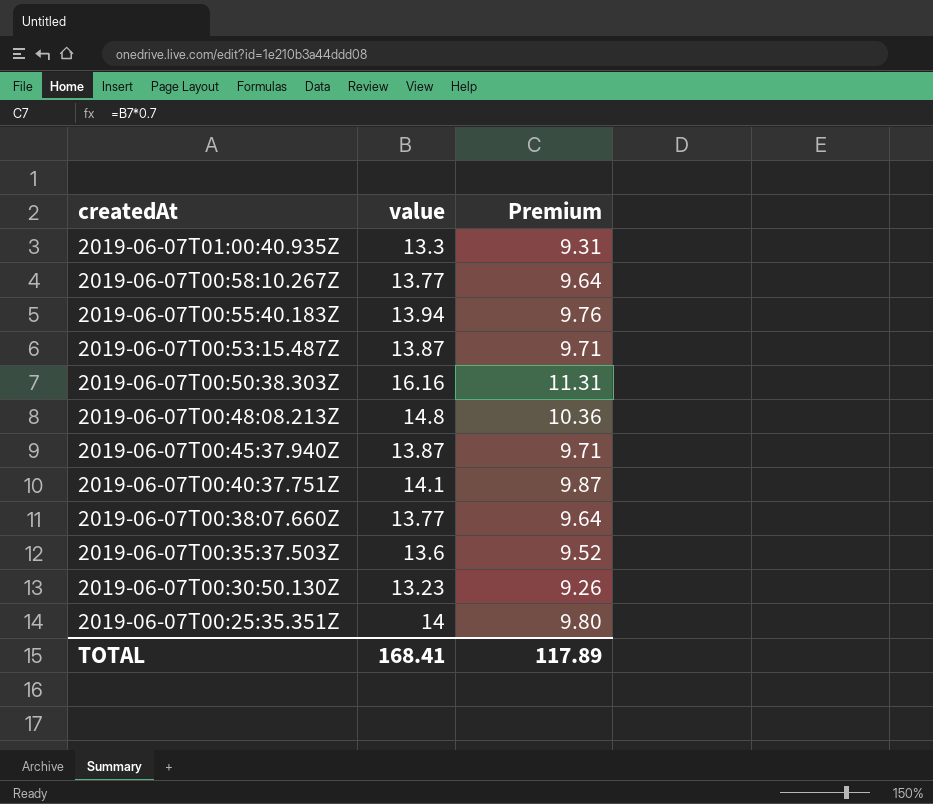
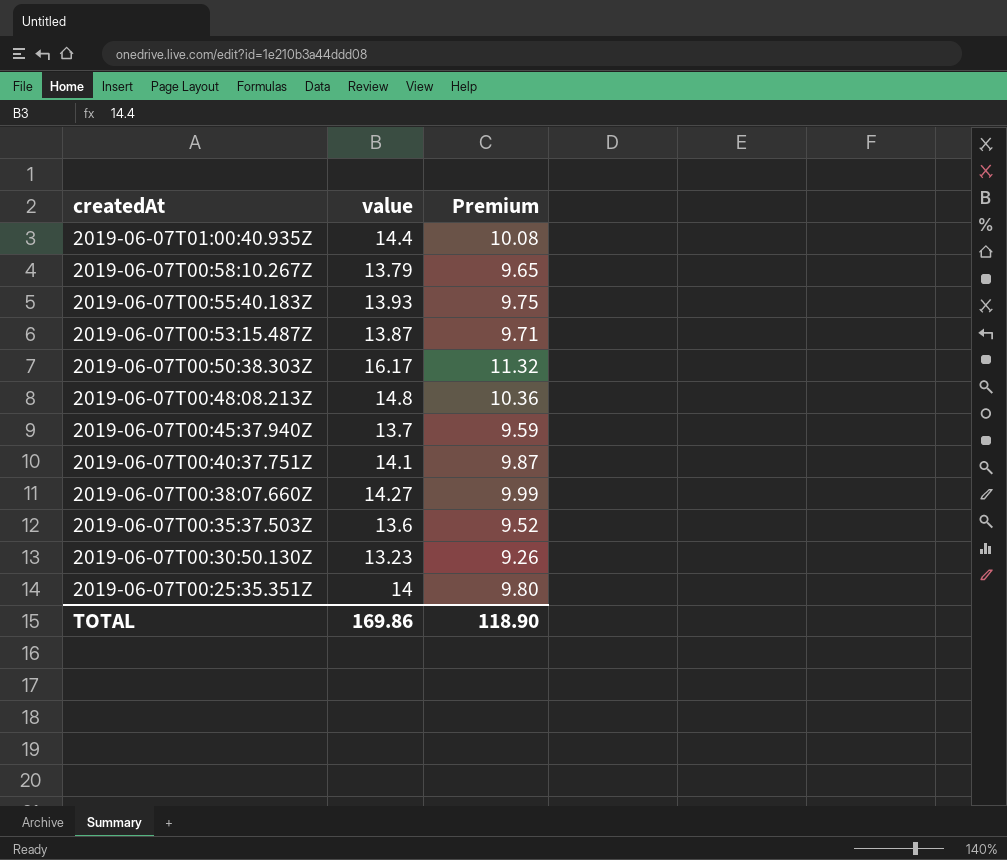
2019-06-07T01:00:40.935Z | value: 13.3 -> 14.4
2019-06-07T01:00:40.935Z | Premium: 9.31 -> 10.08
2019-06-07T00:58:10.267Z | value: 13.77 -> 13.79
2019-06-07T00:58:10.267Z | Premium: 9.64 -> 9.65
2019-06-07T00:55:40.183Z | value: 13.94 -> 13.93
2019-06-07T00:55:40.183Z | Premium: 9.76 -> 9.75
2019-06-07T00:50:38.303Z | value: 16.16 -> 16.17
2019-06-07T00:50:38.303Z | Premium: 11.31 -> 11.32
2019-06-07T00:45:37.940Z | value: 13.87 -> 13.7
2019-06-07T00:45:37.940Z | Premium: 9.71 -> 9.59
2019-06-07T00:38:07.660Z | value: 13.77 -> 14.27
2019-06-07T00:38:07.660Z | Premium: 9.64 -> 9.99
TOTAL | value: 168.41 -> 169.86
TOTAL | Premium: 117.89 -> 118.90

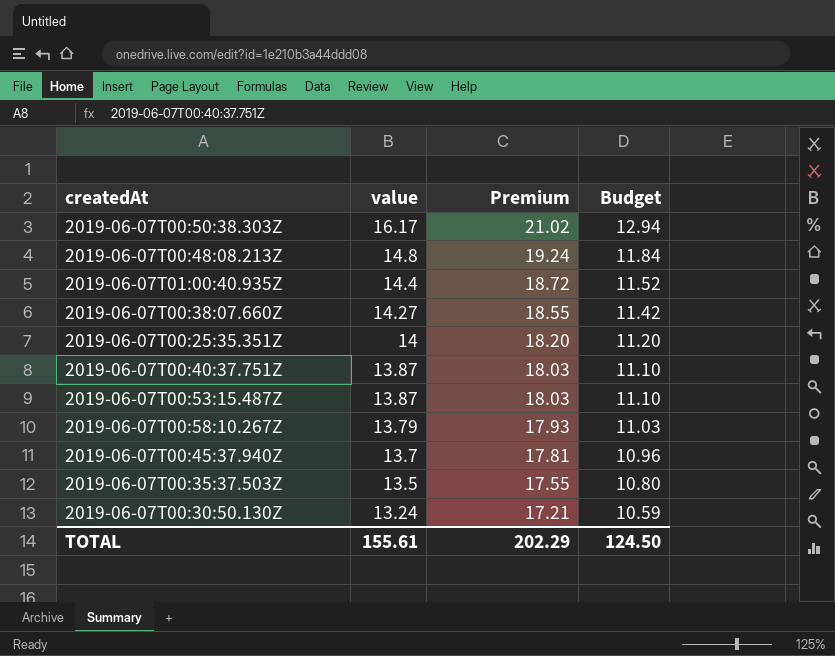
row order: createdAt descending -> value descending
column Premium | formula: [value] * 0.7 -> [value] * 1.3
column Budget | formula: none -> [value] * 0.8
row 2019-06-07T00:55:40.183Z: 13.93 | 9.75 -> none
2019-06-07T00:40:37.751Z | value: 14.1 -> 13.87
2019-06-07T00:35:37.503Z | value: 13.6 -> 13.5
2019-06-07T00:30:50.130Z | value: 13.23 -> 13.24
TOTAL | value: 169.86 -> 155.61
TOTAL | Premium: 118.90 -> 202.29

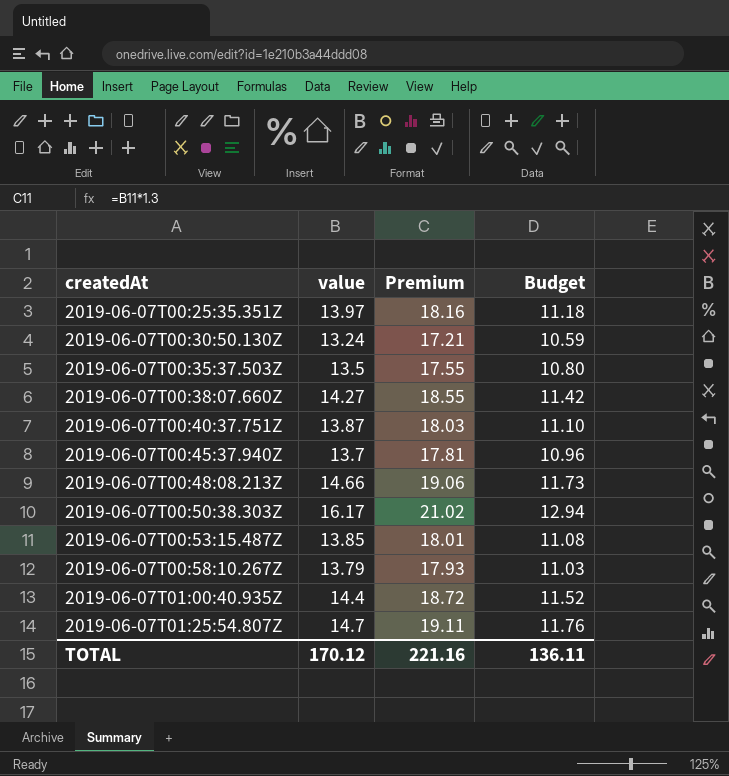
row order: value descending -> createdAt ascending
2019-06-07T00:25:35.351Z | value: 14 -> 13.97
2019-06-07T00:25:35.351Z | Premium: 18.20 -> 18.16
2019-06-07T00:25:35.351Z | Budget: 11.20 -> 11.18
2019-06-07T00:48:08.213Z | value: 14.8 -> 14.66
2019-06-07T00:48:08.213Z | Premium: 19.24 -> 19.06
2019-06-07T00:48:08.213Z | Budget: 11.84 -> 11.73
2019-06-07T00:53:15.487Z | value: 13.87 -> 13.85
2019-06-07T00:53:15.487Z | Premium: 18.03 -> 18.01
2019-06-07T00:53:15.487Z | Budget: 11.10 -> 11.08
row 2019-06-07T01:25:54.807Z: none -> 14.7 | 19.11 | 11.76
TOTAL | value: 155.61 -> 170.12
TOTAL | Premium: 202.29 -> 221.16
TOTAL | Budget: 124.50 -> 136.11

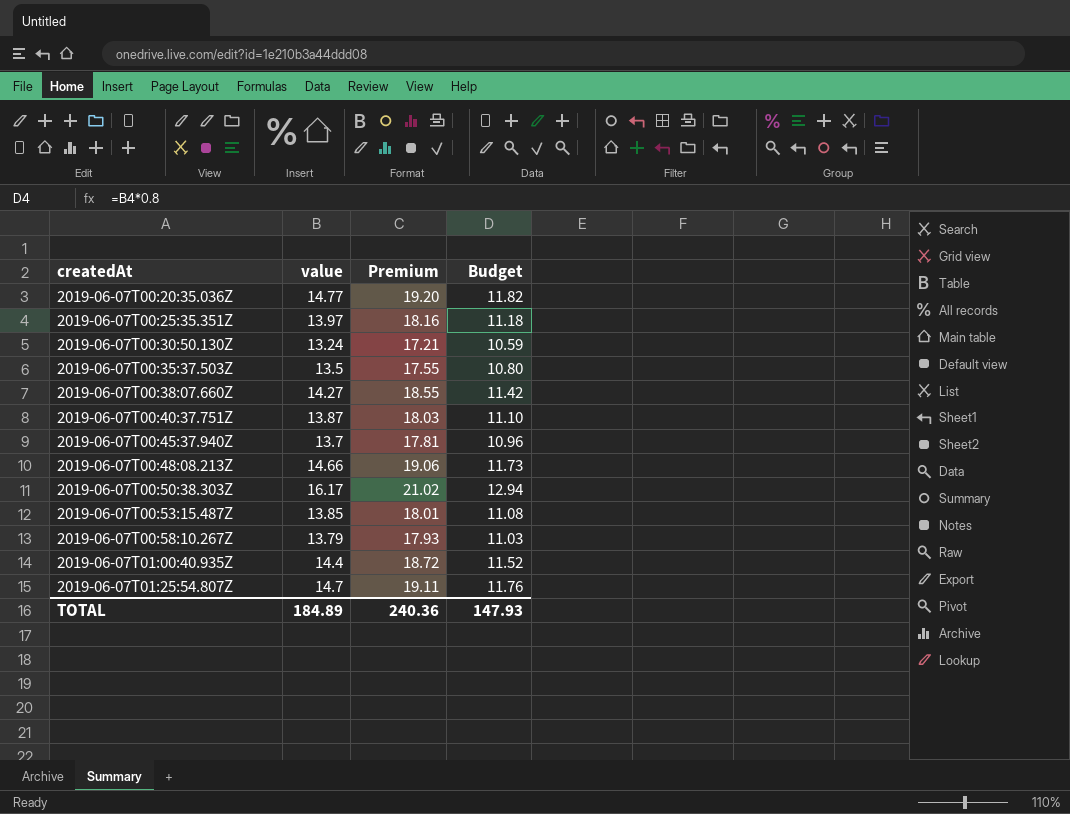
row 2019-06-07T00:20:35.036Z: none -> 14.77 | 19.20 | 11.82
TOTAL | value: 170.12 -> 184.89
TOTAL | Premium: 221.16 -> 240.36
TOTAL | Budget: 136.11 -> 147.93

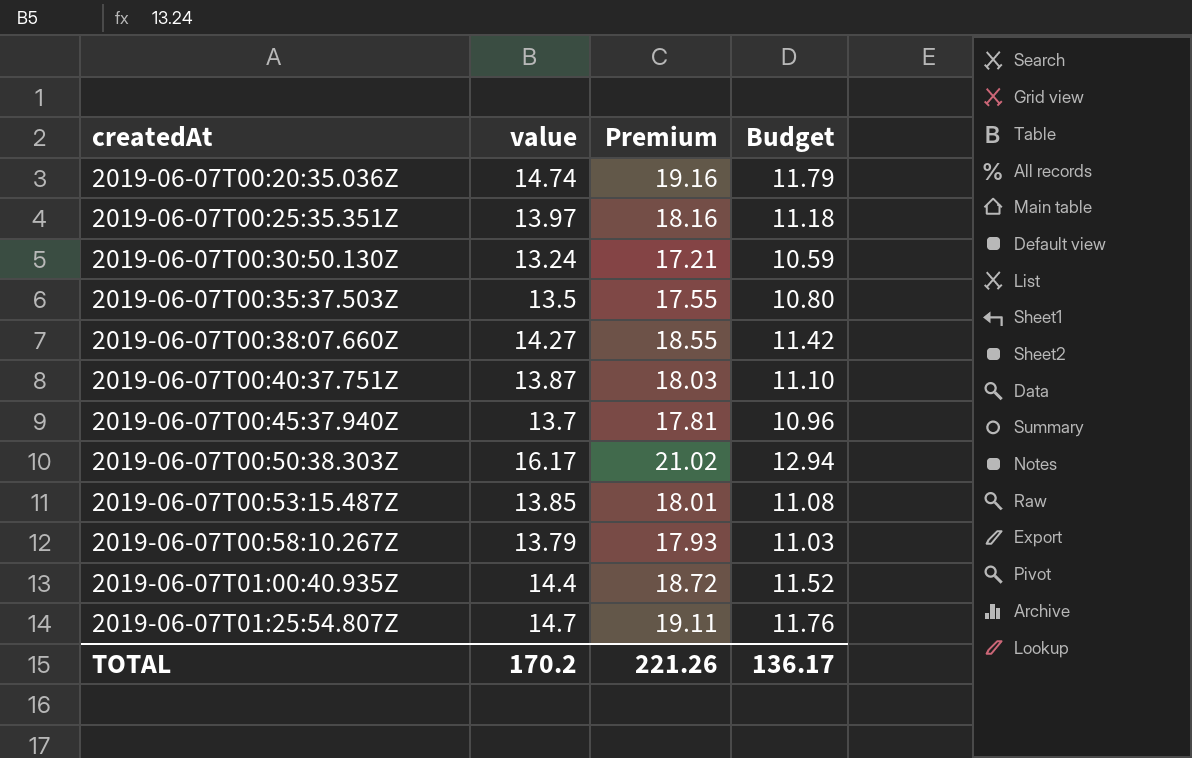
row 2019-06-07T00:48:08.213Z: 14.66 | 19.06 | 11.73 -> none
2019-06-07T00:20:35.036Z | value: 14.77 -> 14.74
2019-06-07T00:20:35.036Z | Premium: 19.20 -> 19.16
2019-06-07T00:20:35.036Z | Budget: 11.82 -> 11.79
TOTAL | value: 184.89 -> 170.2
TOTAL | Premium: 240.36 -> 221.26
TOTAL | Budget: 147.93 -> 136.17

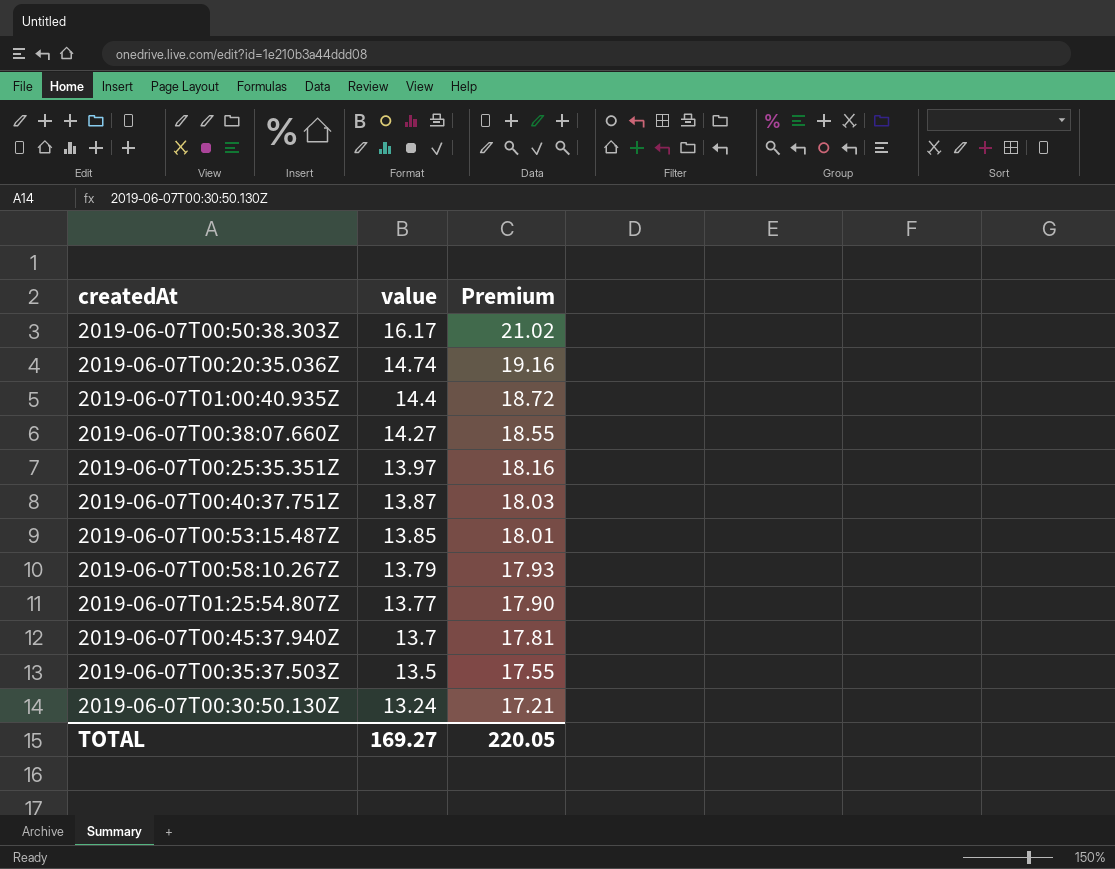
row order: createdAt ascending -> value descending
column Budget | formula: [value] * 0.8 -> none
2019-06-07T01:25:54.807Z | value: 14.7 -> 13.77
2019-06-07T01:25:54.807Z | Premium: 19.11 -> 17.90
TOTAL | value: 170.2 -> 169.27
TOTAL | Premium: 221.26 -> 220.05

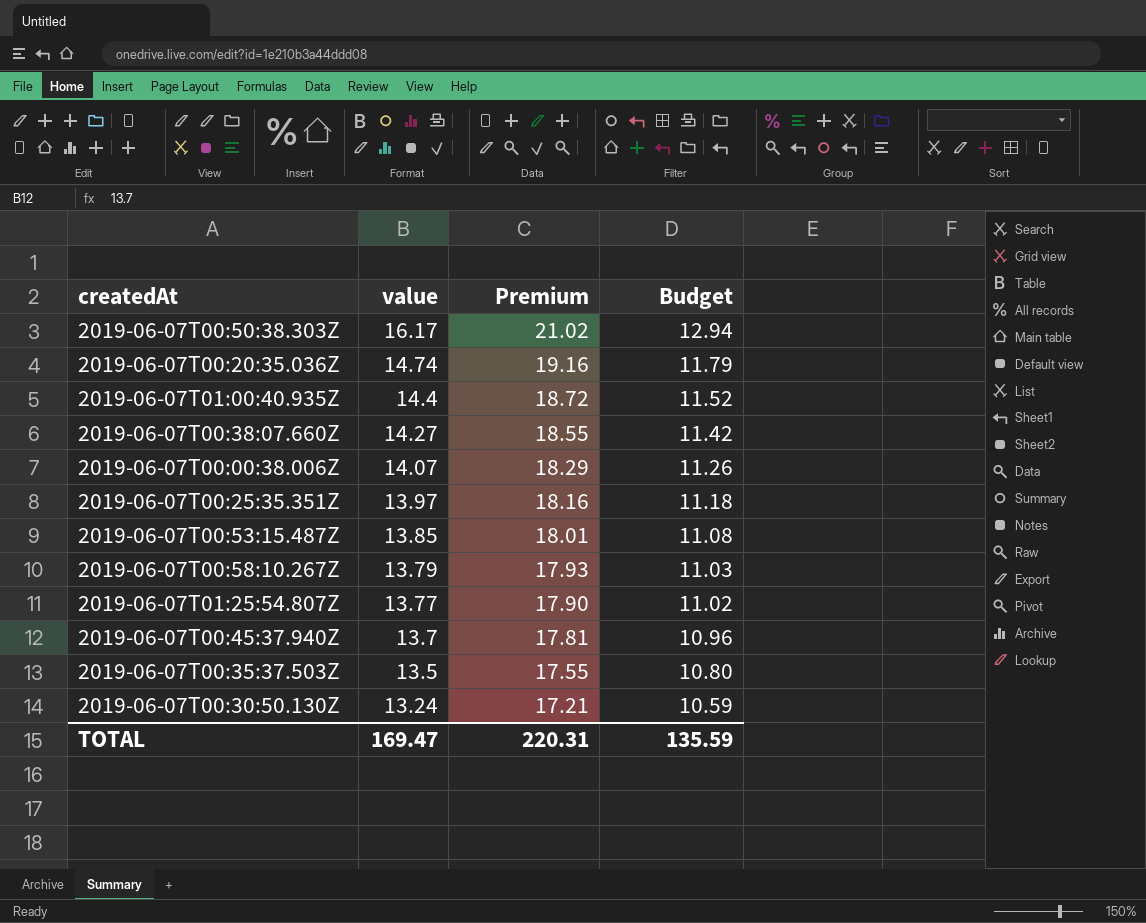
column Budget | formula: none -> [value] * 0.8
row 2019-06-07T00:40:37.751Z: 13.87 | 18.03 -> none
row 2019-06-07T00:00:38.006Z: none -> 14.07 | 18.29 | 11.26
TOTAL | value: 169.27 -> 169.47
TOTAL | Premium: 220.05 -> 220.31

